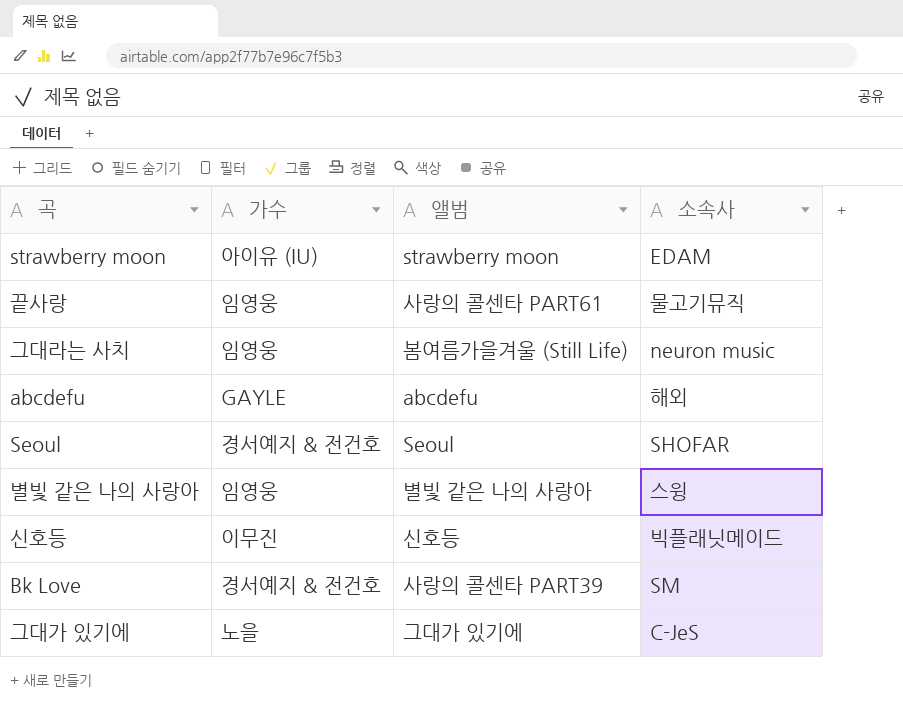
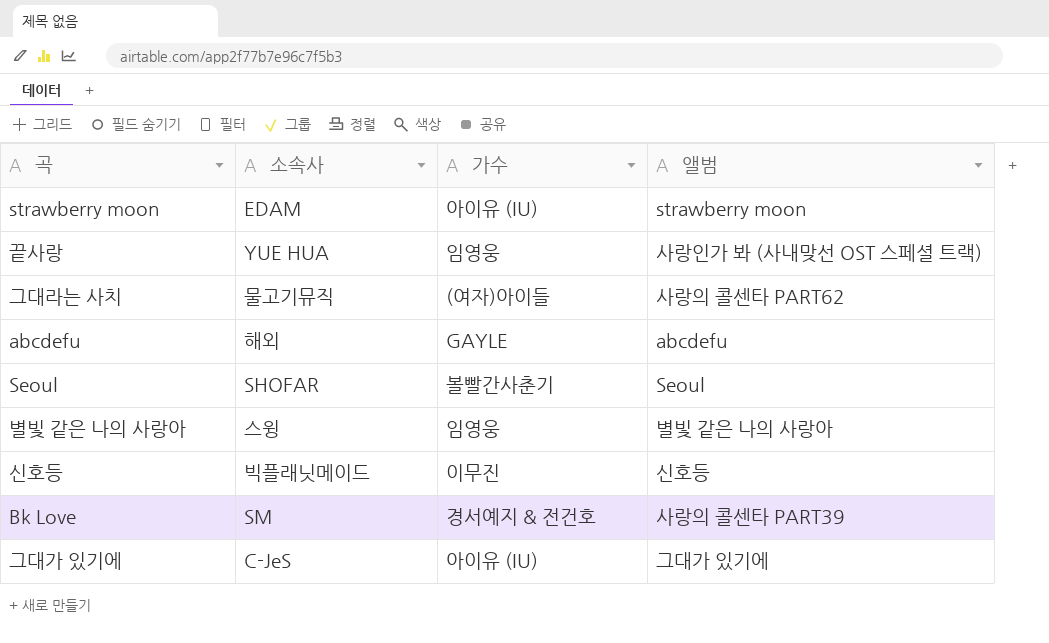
column 소속사 | position: 4 -> 2
끝사랑 | 소속사: 물고기뮤직 -> YUE HUA
끝사랑 | 앨범: 사랑의 콜센타 PART61 -> 사랑인가 봐 (사내맞선 OST 스페셜 트랙)
그대라는 사치 | 소속사: neuron music -> 물고기뮤직
그대라는 사치 | 가수: 임영웅 -> (여자)아이들
그대라는 사치 | 앨범: 봄여름가을겨울 (Still Life) -> 사랑의 콜센타 PART62
Seoul | 가수: 경서예지 & 전건호 -> 볼빨간사춘기
그대가 있기에 | 가수: 노을 -> 아이유 (IU)

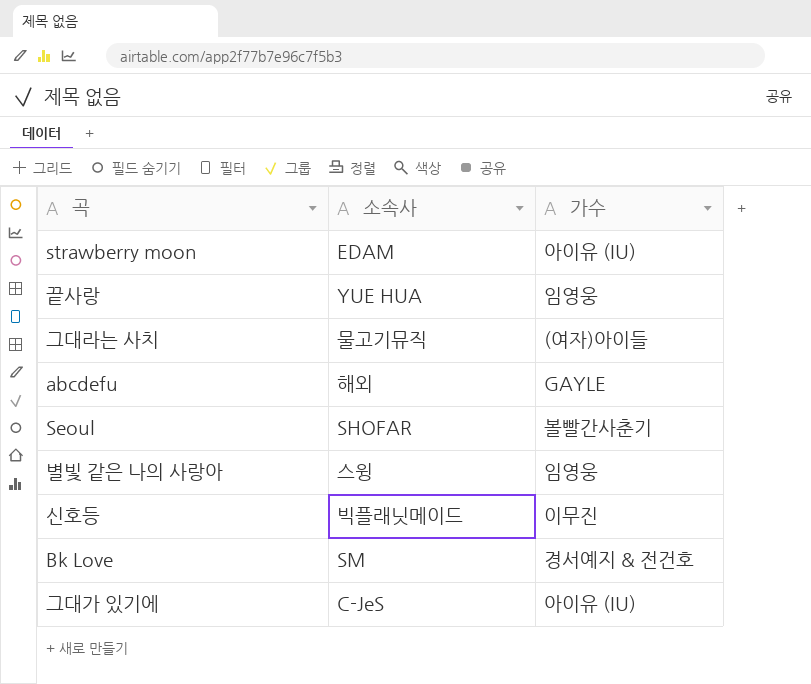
column 앨범 | position: 4 -> none

